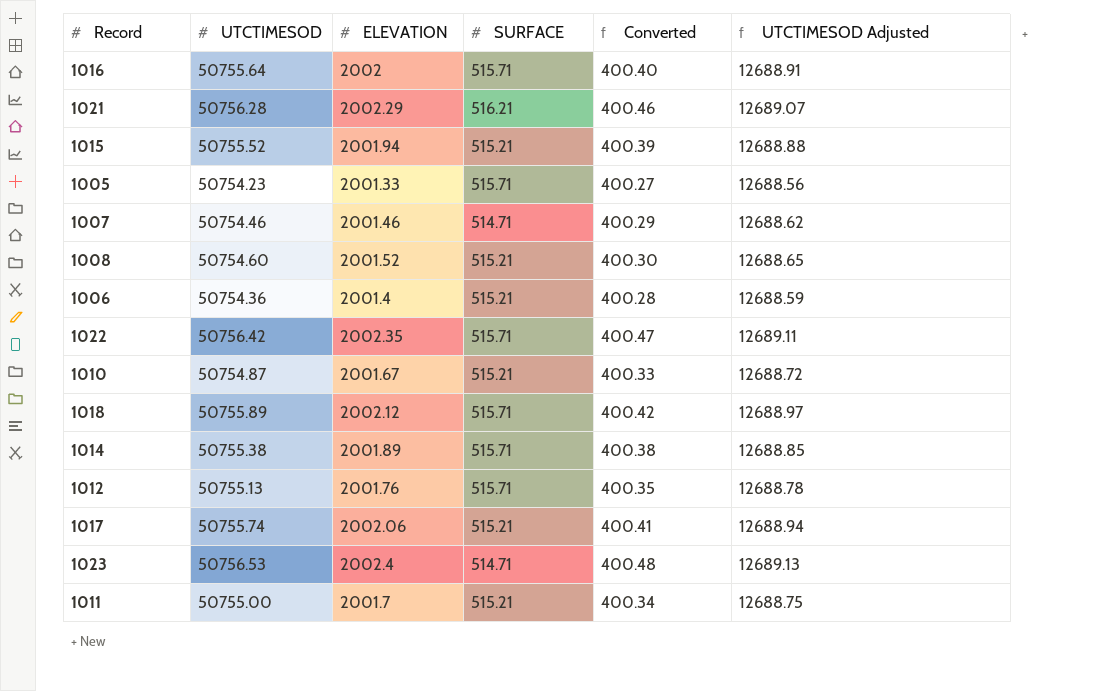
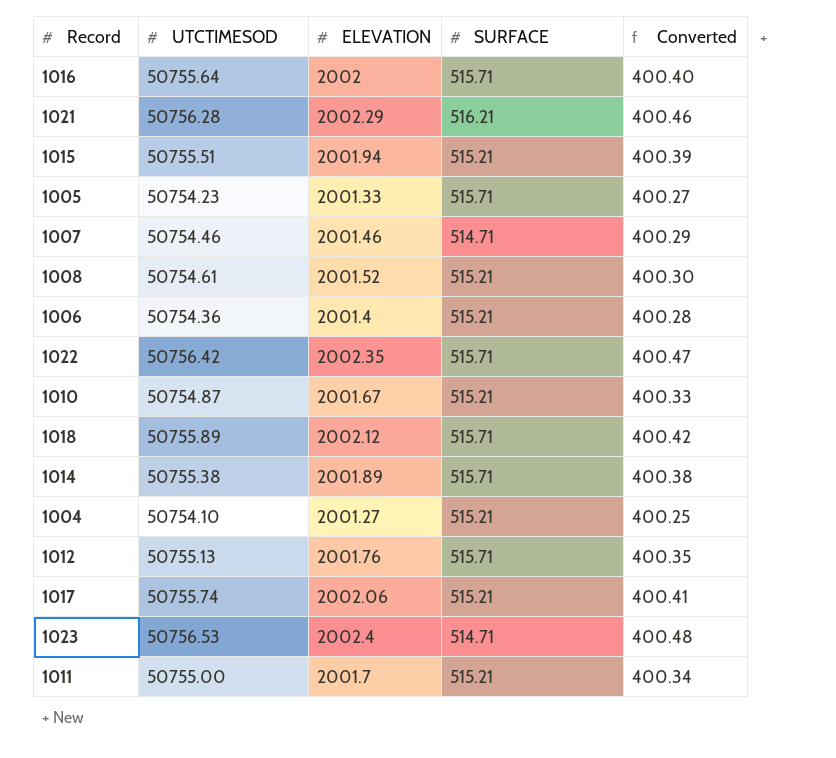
column UTCTIMESOD Adjusted | formula: [UTCTIMESOD] * 0.25 -> none
1015 | UTCTIMESOD: 50755.52 -> 50755.51
1008 | UTCTIMESOD: 50754.60 -> 50754.61
row 1004: none -> 50754.10 | 2001.27 | 515.21 | 400.25

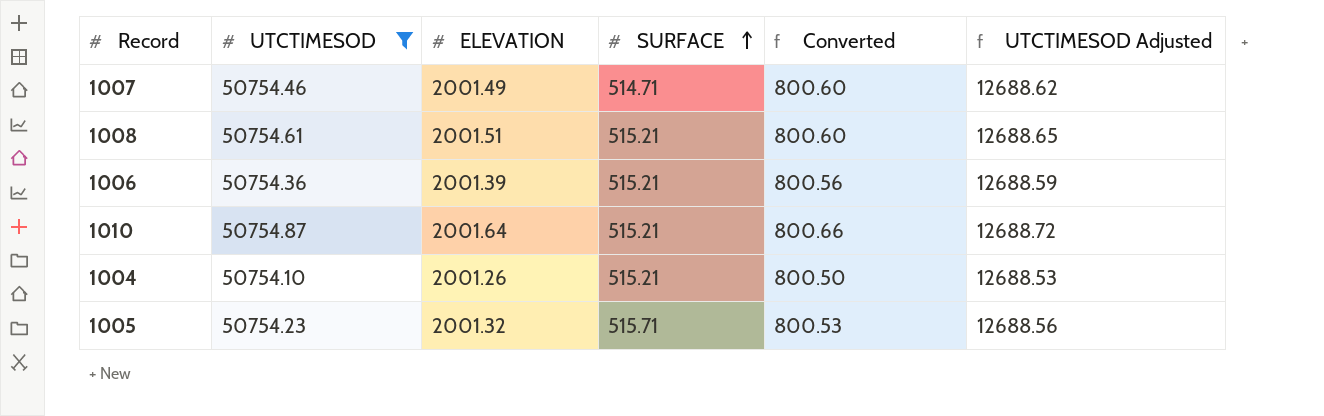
filter: none -> UTCTIMESOD <= 50754.87
row order: none -> SURFACE ascending
column Converted | formula: [ELEVATION] * 0.2 -> [ELEVATION] * 0.4
column UTCTIMESOD Adjusted | formula: none -> [UTCTIMESOD] * 0.25
1007 | ELEVATION: 2001.46 -> 2001.49
1008 | ELEVATION: 2001.52 -> 2001.51
1006 | ELEVATION: 2001.4 -> 2001.39
1010 | ELEVATION: 2001.67 -> 2001.64
1004 | ELEVATION: 2001.27 -> 2001.26
1005 | ELEVATION: 2001.33 -> 2001.32

